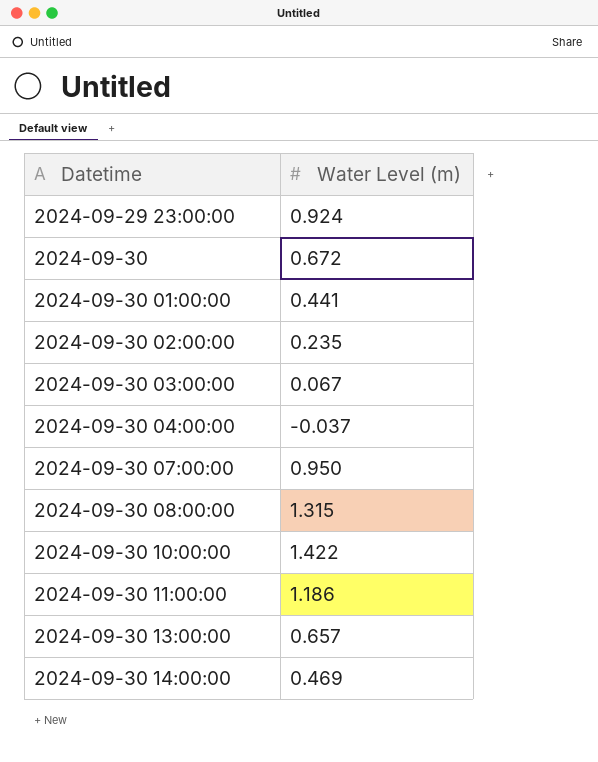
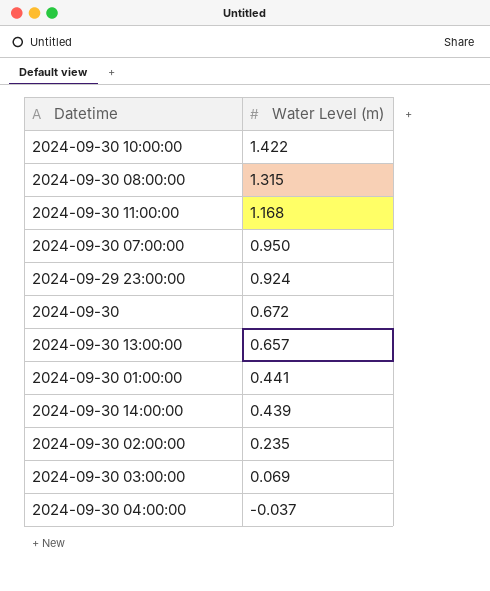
row order: Datetime ascending -> Water Level (m) descending
2024-09-30 11:00:00 | Water Level (m): 1.186 -> 1.168
2024-09-30 14:00:00 | Water Level (m): 0.469 -> 0.439
2024-09-30 03:00:00 | Water Level (m): 0.067 -> 0.069

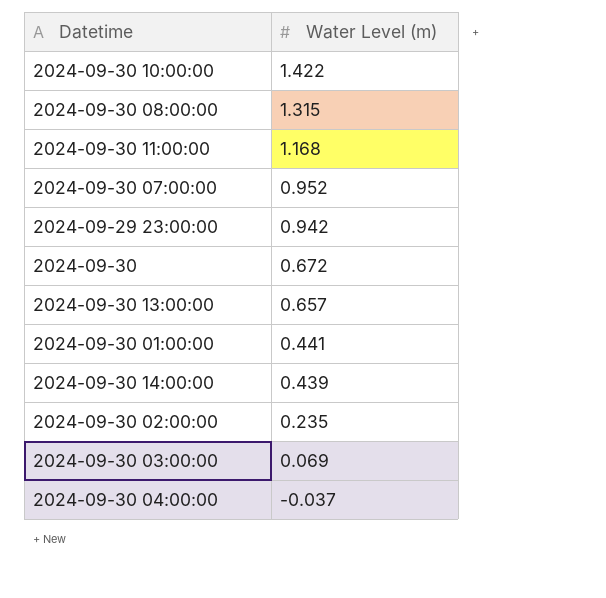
2024-09-30 07:00:00 | Water Level (m): 0.950 -> 0.952
2024-09-29 23:00:00 | Water Level (m): 0.924 -> 0.942

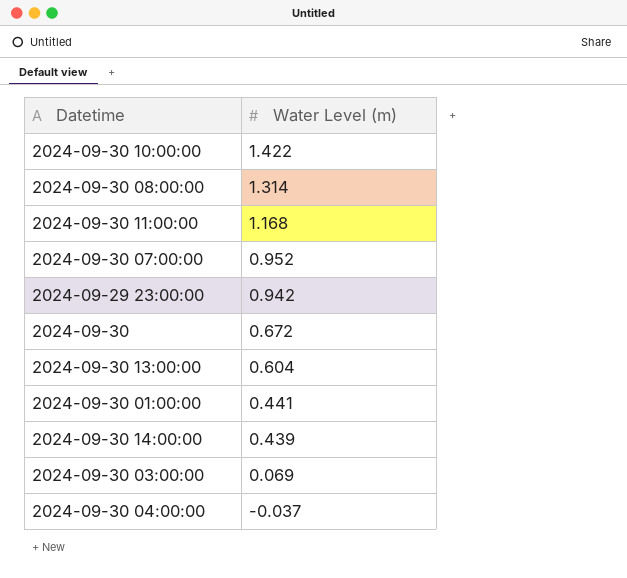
row 2024-09-30 02:00:00: 0.235 -> none
2024-09-30 08:00:00 | Water Level (m): 1.315 -> 1.314
2024-09-30 13:00:00 | Water Level (m): 0.657 -> 0.604

